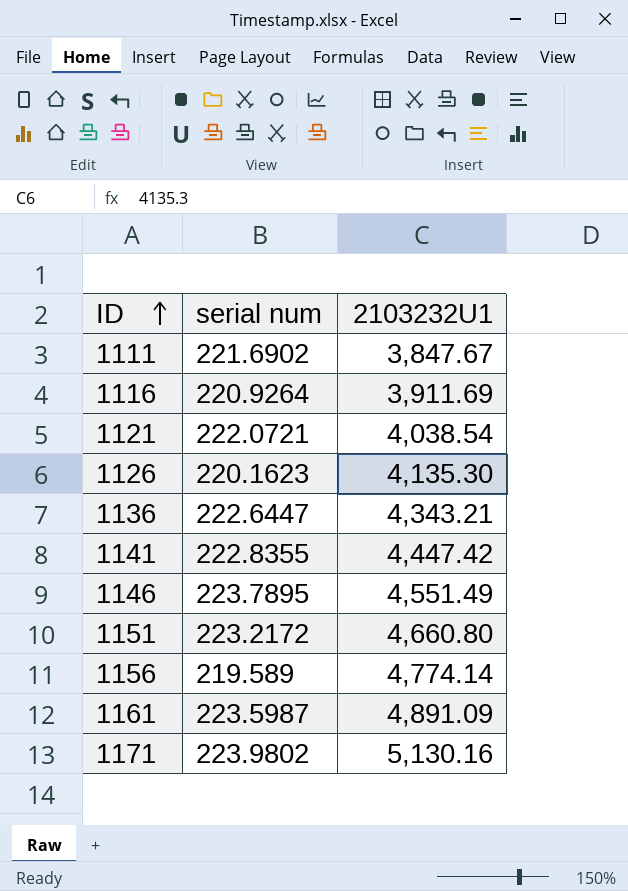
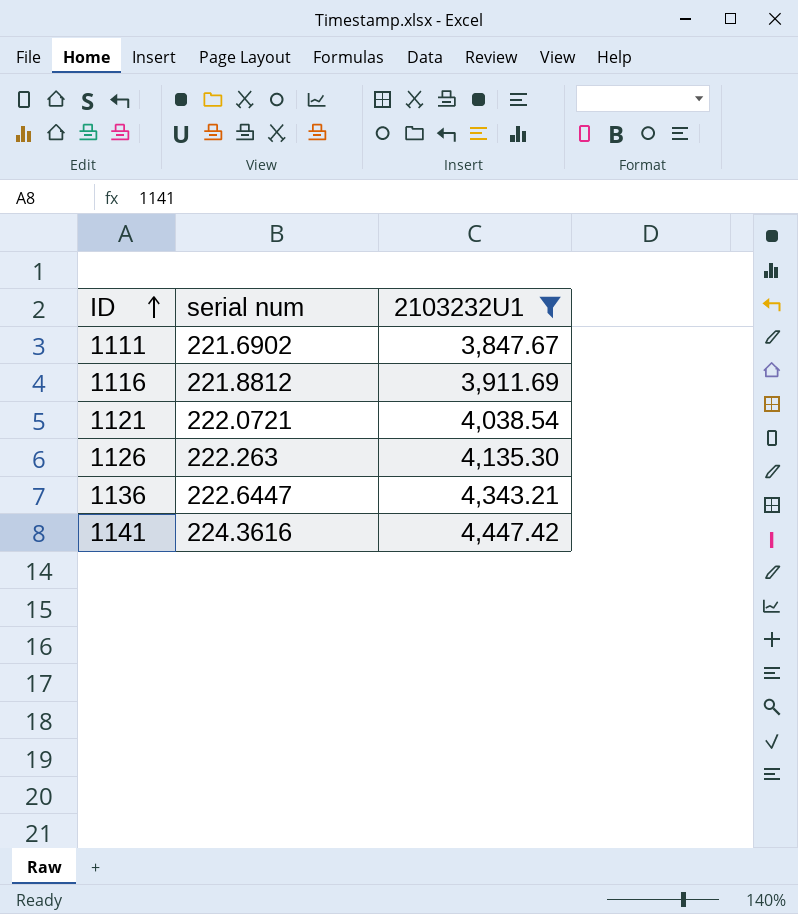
filter: none -> 2103232U1 <= 4,447.42
1116 | serial num: 220.9264 -> 221.8812
1126 | serial num: 220.1623 -> 222.263
1141 | serial num: 222.8355 -> 224.3616

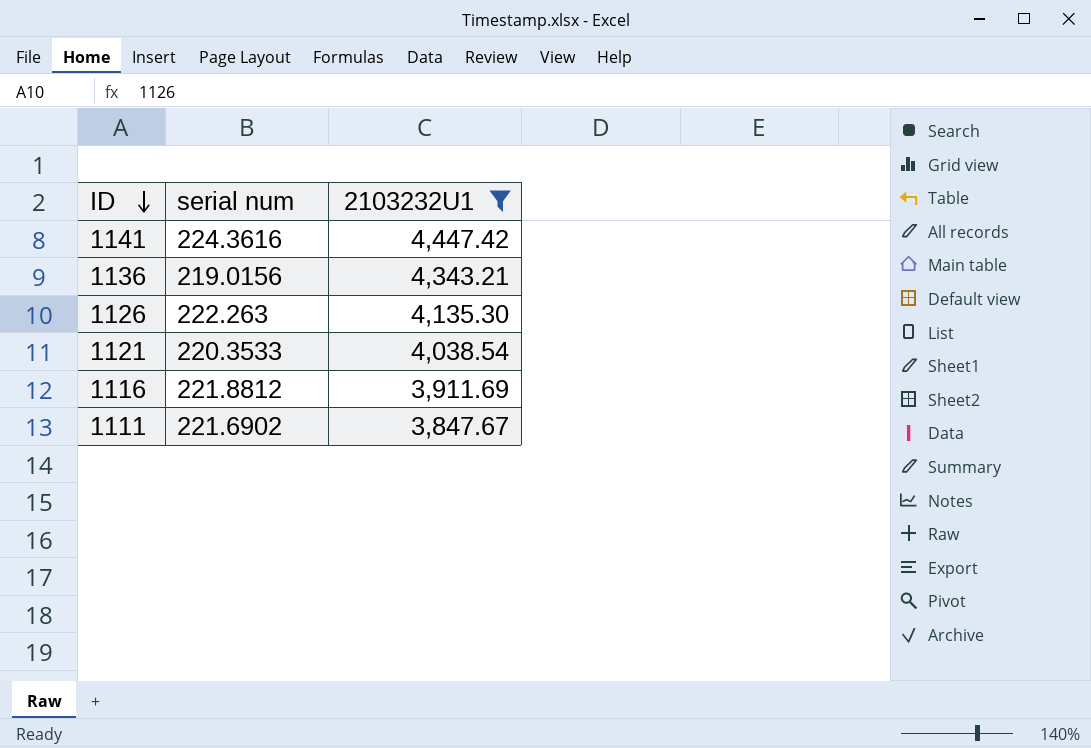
row order: ID ascending -> ID descending
1136 | serial num: 222.6447 -> 219.0156
1121 | serial num: 222.0721 -> 220.3533

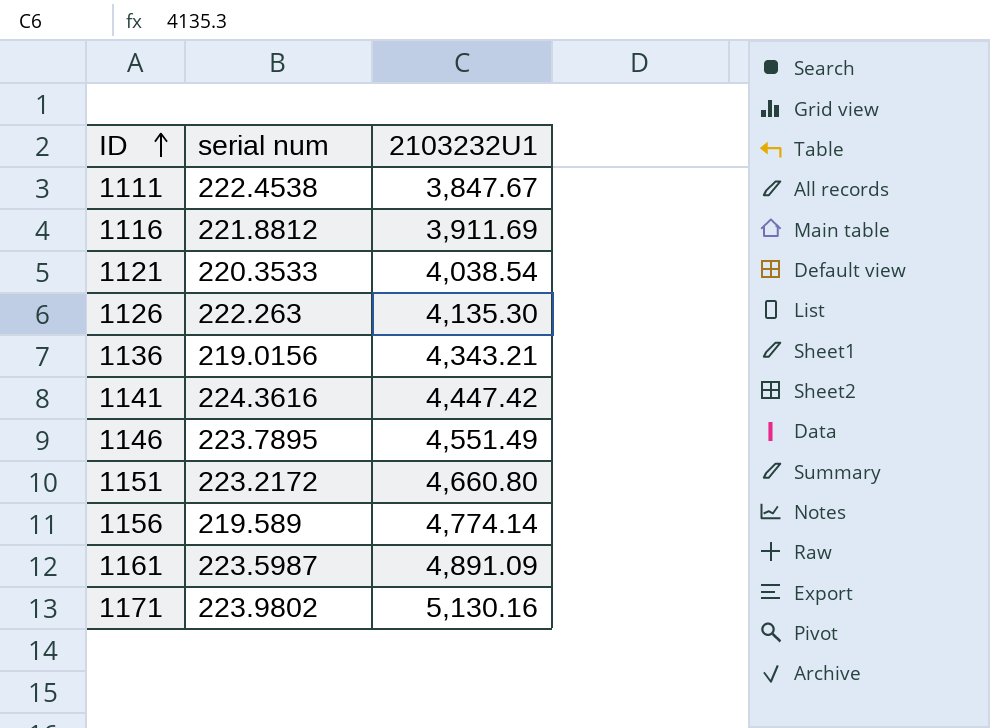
filter: 2103232U1 <= 4,447.42 -> none
row order: ID descending -> ID ascending
1111 | serial num: 221.6902 -> 222.4538

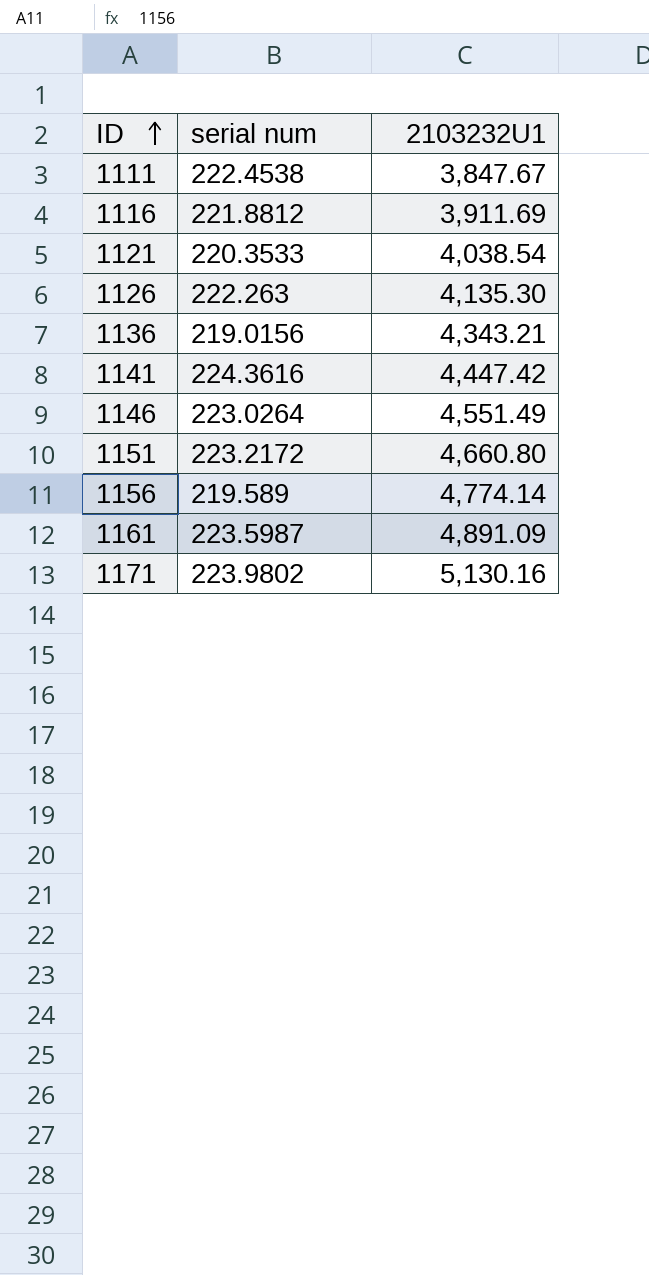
1146 | serial num: 223.7895 -> 223.0264

